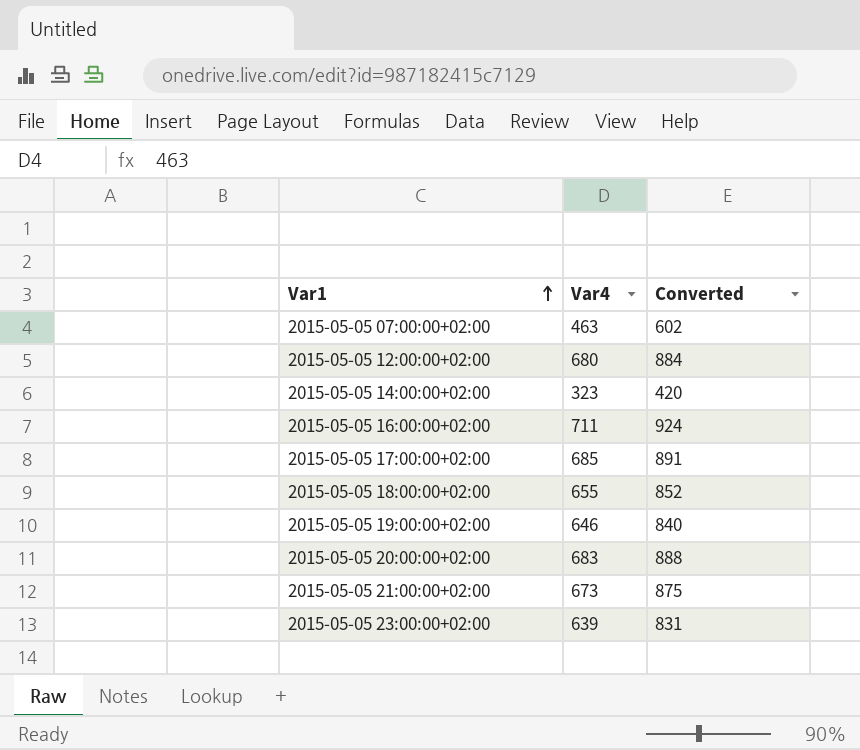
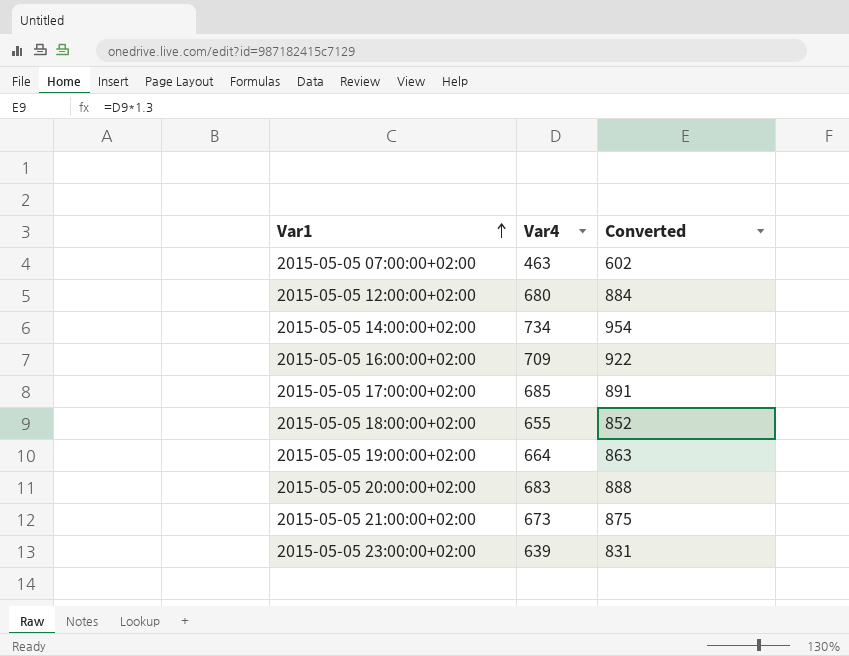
2015-05-05 14:00:00+02:00 | Var4: 323 -> 734
2015-05-05 14:00:00+02:00 | Converted: 420 -> 954
2015-05-05 16:00:00+02:00 | Var4: 711 -> 709
2015-05-05 16:00:00+02:00 | Converted: 924 -> 922
2015-05-05 19:00:00+02:00 | Var4: 646 -> 664
2015-05-05 19:00:00+02:00 | Converted: 840 -> 863

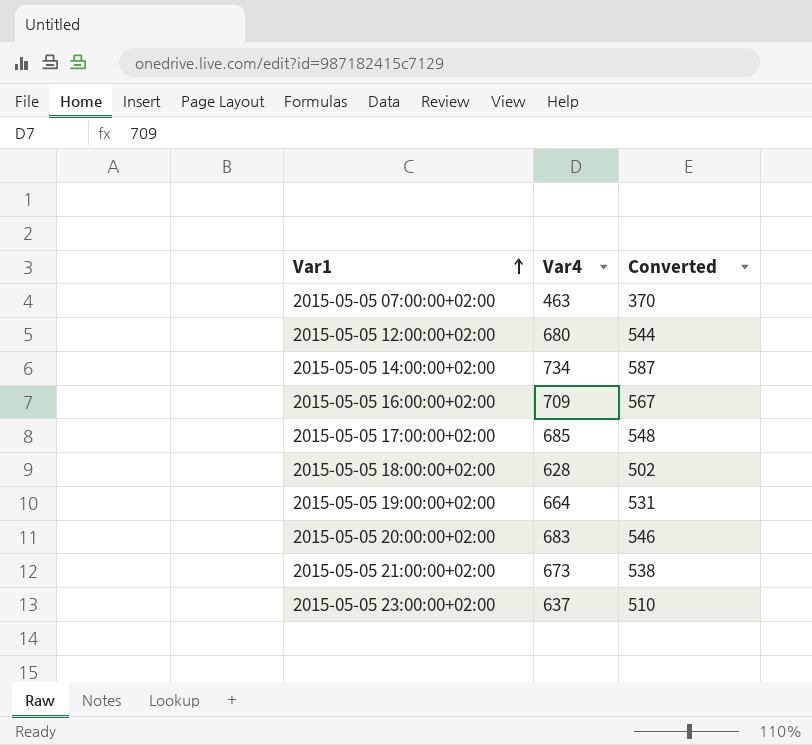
column Converted | formula: [Var4] * 1.3 -> [Var4] * 0.8
2015-05-05 18:00:00+02:00 | Var4: 655 -> 628
2015-05-05 23:00:00+02:00 | Var4: 639 -> 637

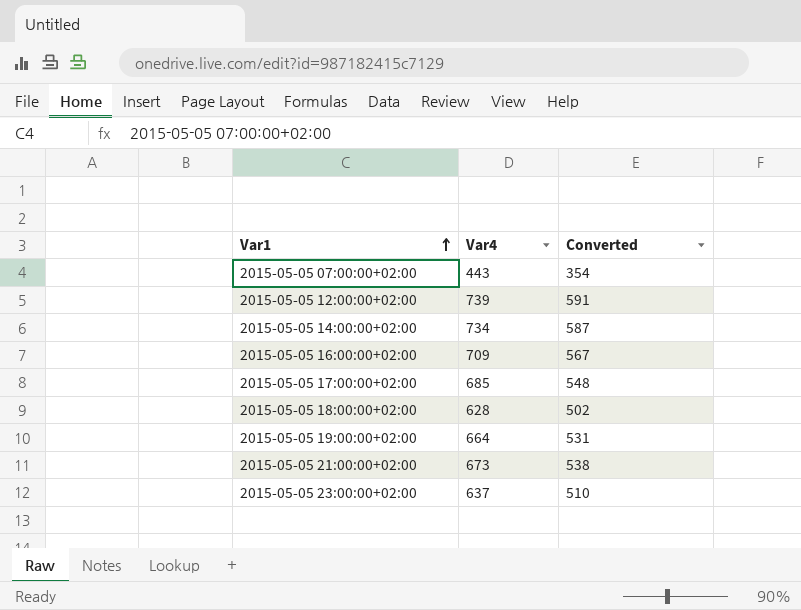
row 2015-05-05 20:00:00+02:00: 683 | 546 -> none
2015-05-05 07:00:00+02:00 | Var4: 463 -> 443
2015-05-05 07:00:00+02:00 | Converted: 370 -> 354
2015-05-05 12:00:00+02:00 | Var4: 680 -> 739
2015-05-05 12:00:00+02:00 | Converted: 544 -> 591

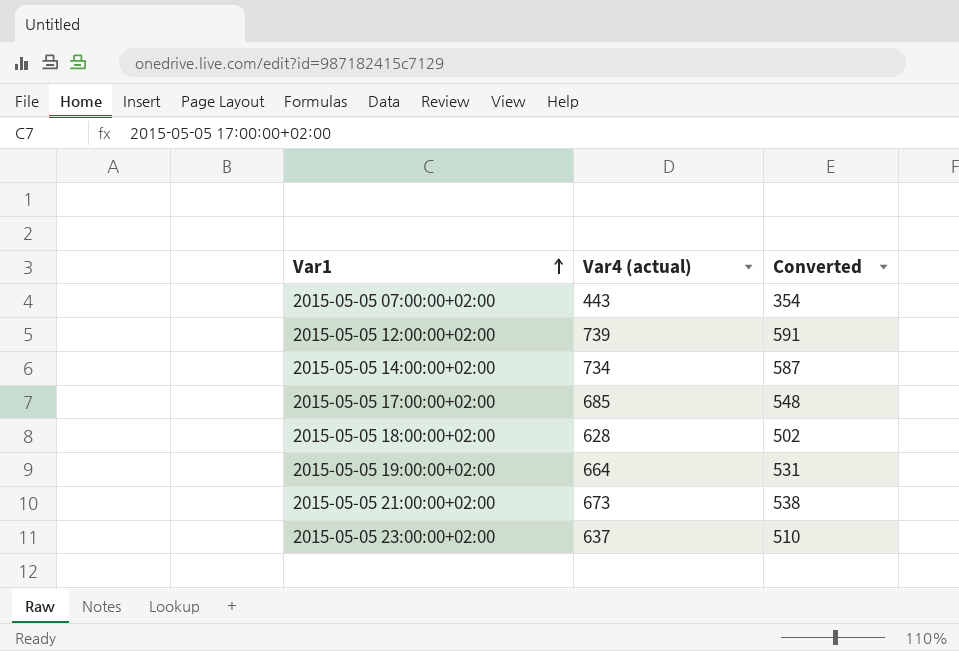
column name: Var4 -> Var4 (actual)
row 2015-05-05 16:00:00+02:00: 709 | 567 -> none

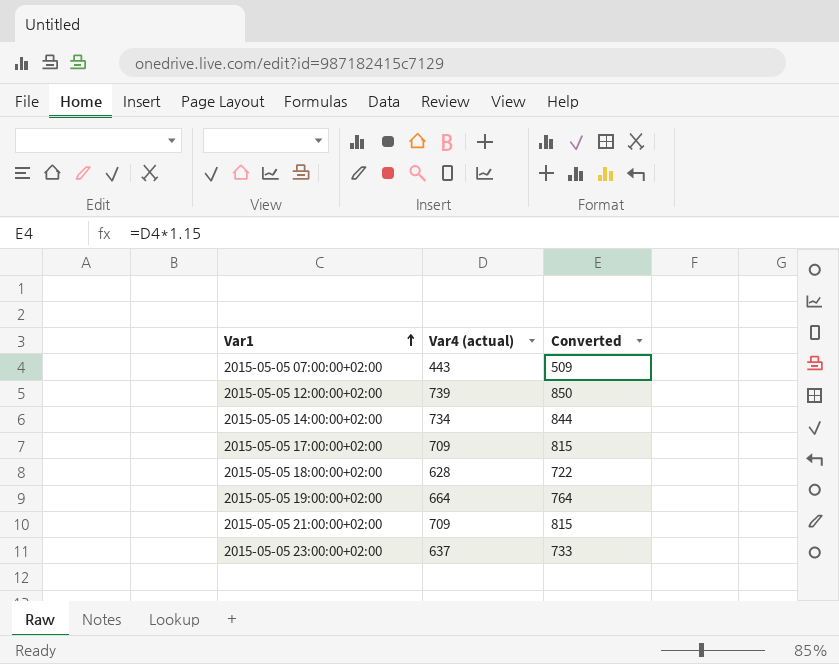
column Converted | formula: [Var4 (actual)] * 0.8 -> [Var4 (actual)] * 1.15
2015-05-05 17:00:00+02:00 | Var4 (actual): 685 -> 709
2015-05-05 21:00:00+02:00 | Var4 (actual): 673 -> 709

